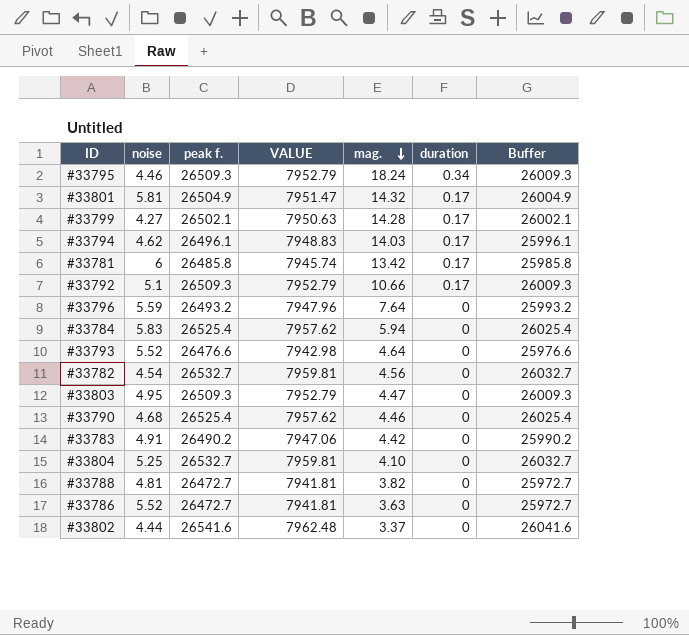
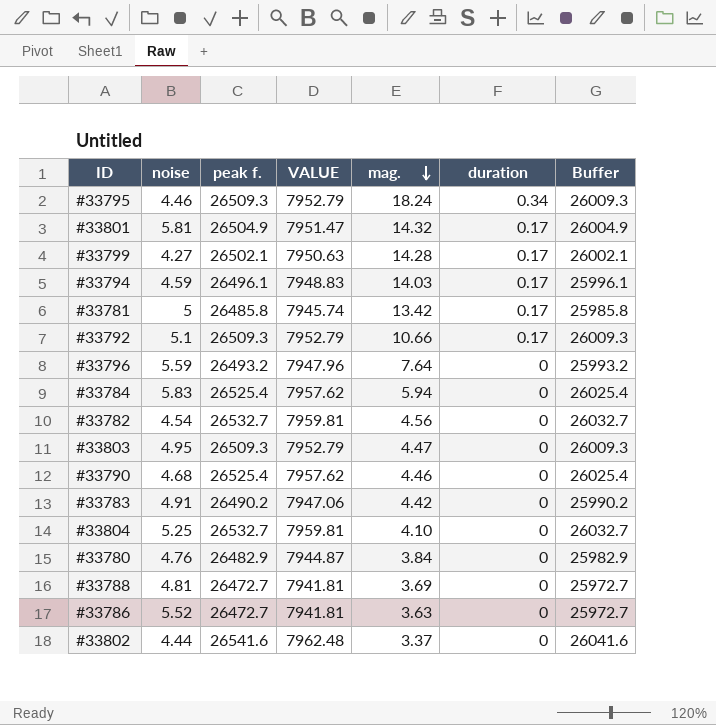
row #33793: 5.52 | 26476.6 | 7942.98 | 4.64 | 0 | 25976.6 -> none
#33794 | noise: 4.62 -> 4.59
#33781 | noise: 6 -> 5
row #33780: none -> 4.76 | 26482.9 | 7944.87 | 3.84 | 0 | 25982.9
#33788 | mag.: 3.82 -> 3.69

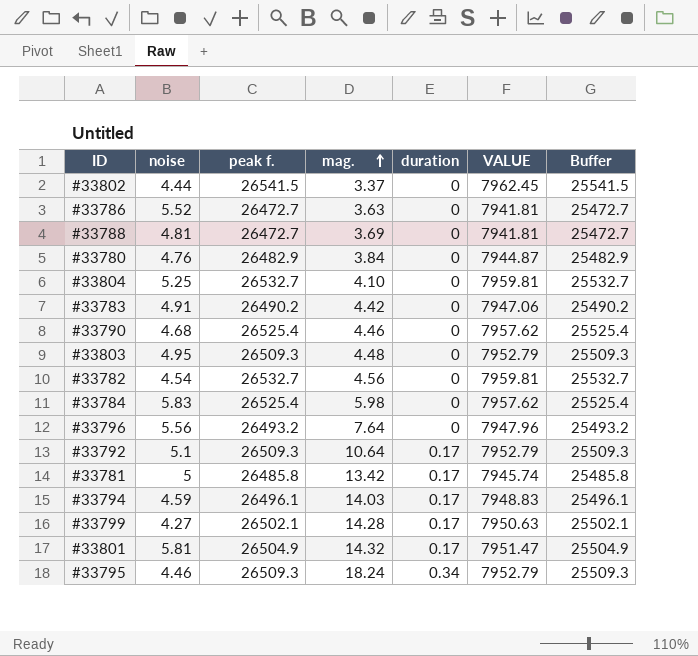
row order: mag. descending -> mag. ascending
column VALUE | position: 4 -> 6
column Buffer | formula: [peak f.] - 500 -> [peak f.] - 1000
#33802 | peak f.: 26541.6 -> 26541.5
#33802 | VALUE: 7962.48 -> 7962.45
#33803 | mag.: 4.47 -> 4.48
#33784 | mag.: 5.94 -> 5.98
#33796 | noise: 5.59 -> 5.56
#33792 | mag.: 10.66 -> 10.64

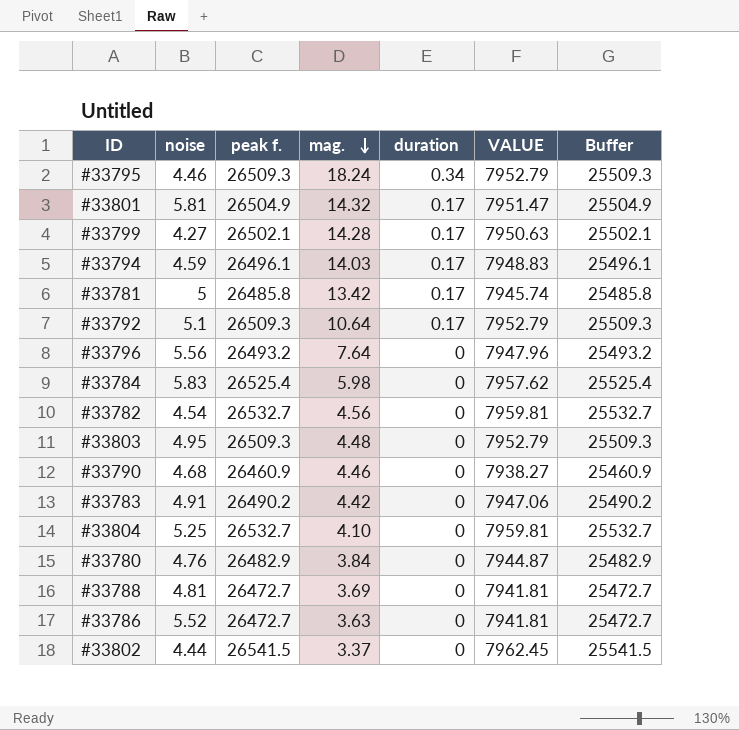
row order: mag. ascending -> mag. descending
#33790 | peak f.: 26525.4 -> 26460.9
#33790 | VALUE: 7957.62 -> 7938.27
#33790 | Buffer: 25525.4 -> 25460.9

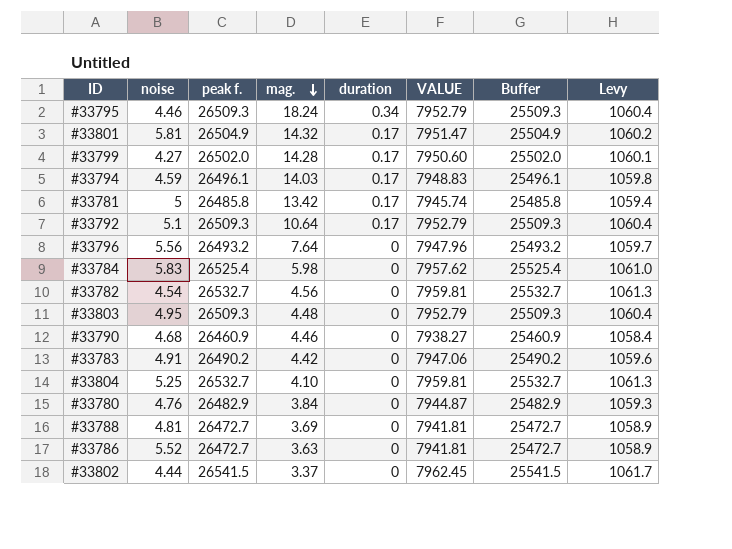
column Levy | formula: none -> [peak f.] * 0.04
#33799 | peak f.: 26502.1 -> 26502.0
#33799 | VALUE: 7950.63 -> 7950.60
#33799 | Buffer: 25502.1 -> 25502.0

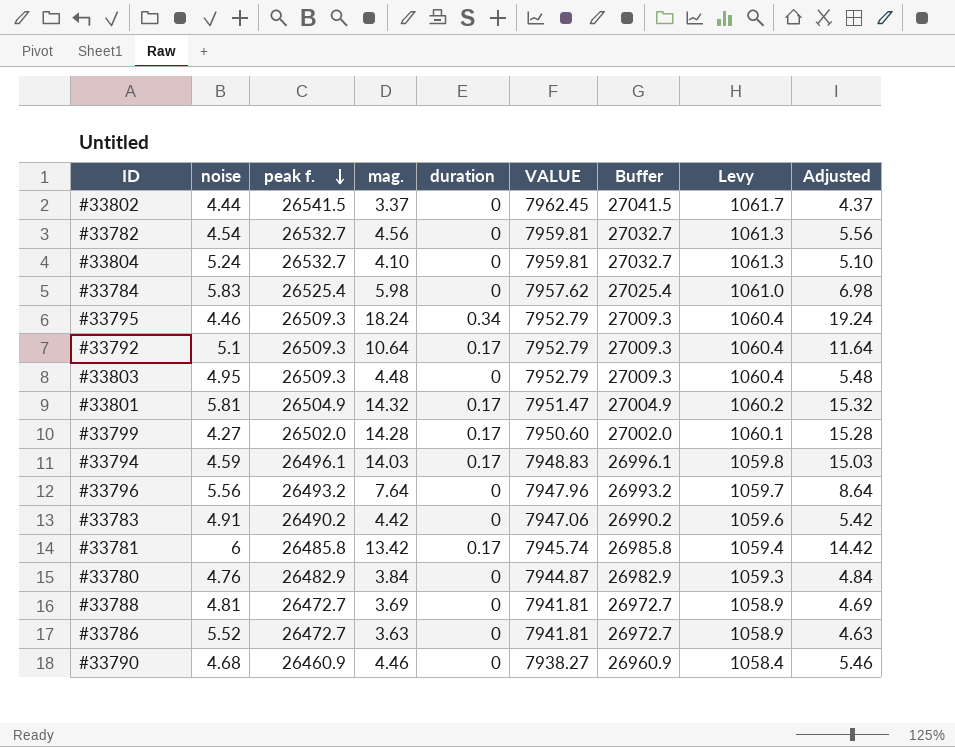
row order: mag. descending -> peak f. descending
column Buffer | formula: [peak f.] - 1000 -> [peak f.] + 500
column Adjusted | formula: none -> [mag.] + 1
#33804 | noise: 5.25 -> 5.24
#33781 | noise: 5 -> 6

